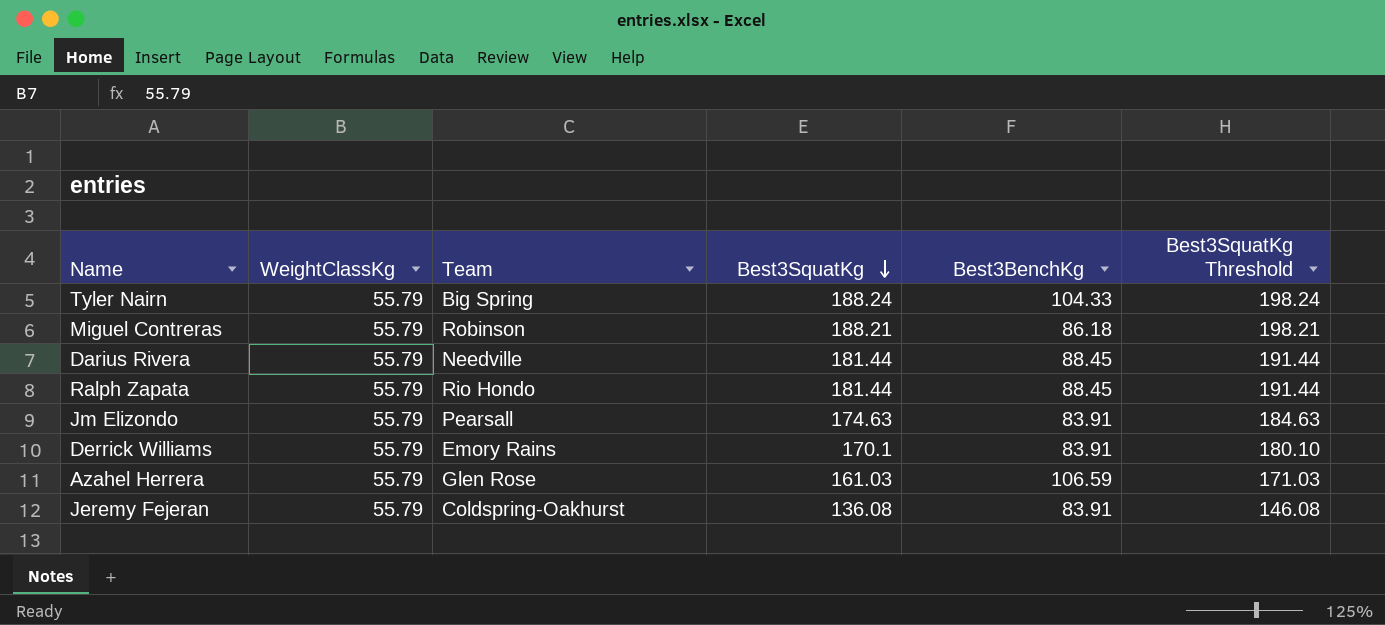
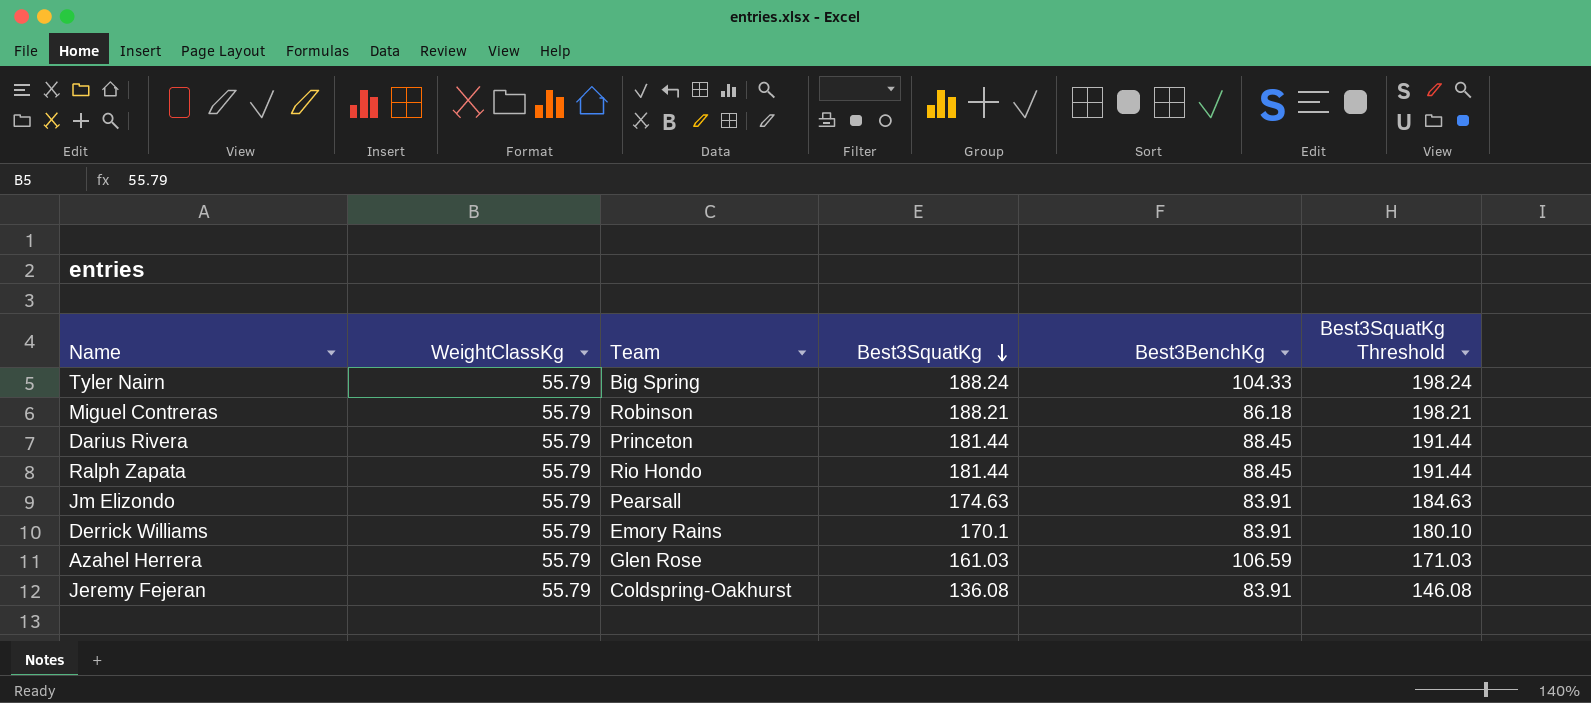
Darius Rivera | Team: Needville -> Princeton

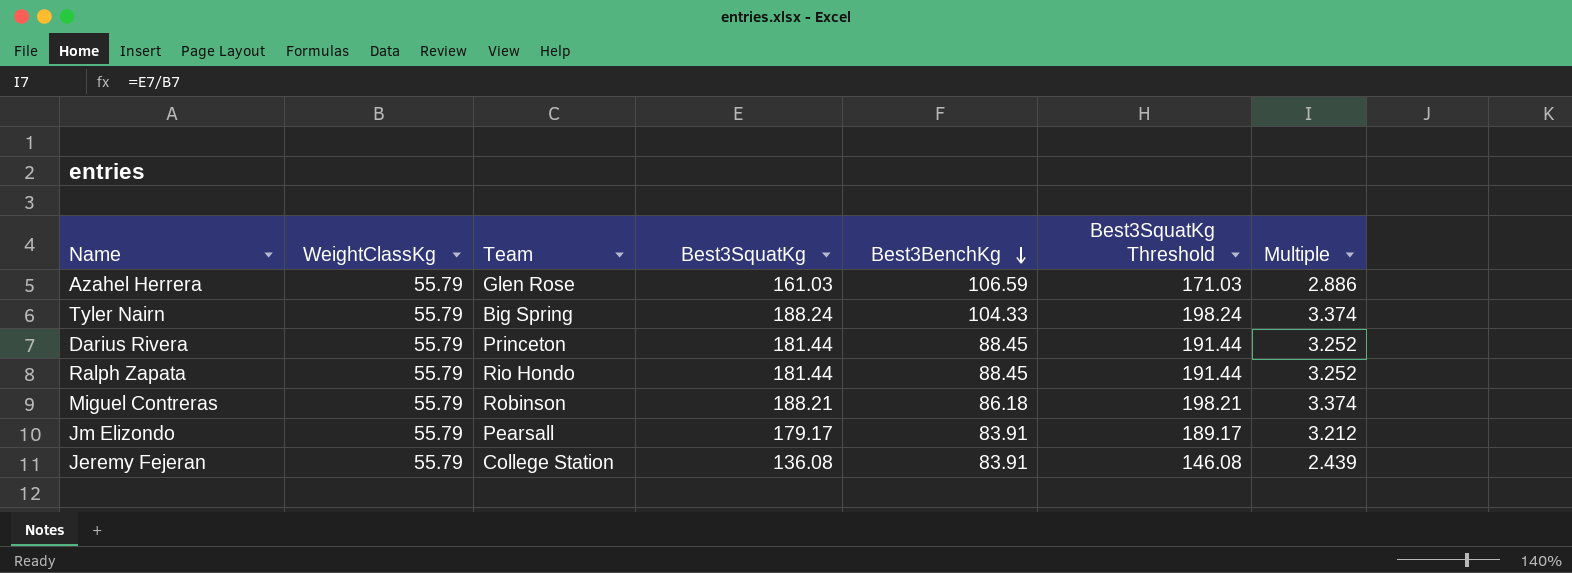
row order: Best3SquatKg descending -> Best3BenchKg descending
column Multiple | formula: none -> [Best3SquatKg] / [WeightClassKg]
row Derrick Williams: 55.79 | Emory Rains | 170.1 | 83.91 | 180.10 -> none
Jm Elizondo | Best3SquatKg: 174.63 -> 179.17
Jm Elizondo | Best3SquatKg Threshold: 184.63 -> 189.17
Jeremy Fejeran | Team: Coldspring-Oakhurst -> College Station

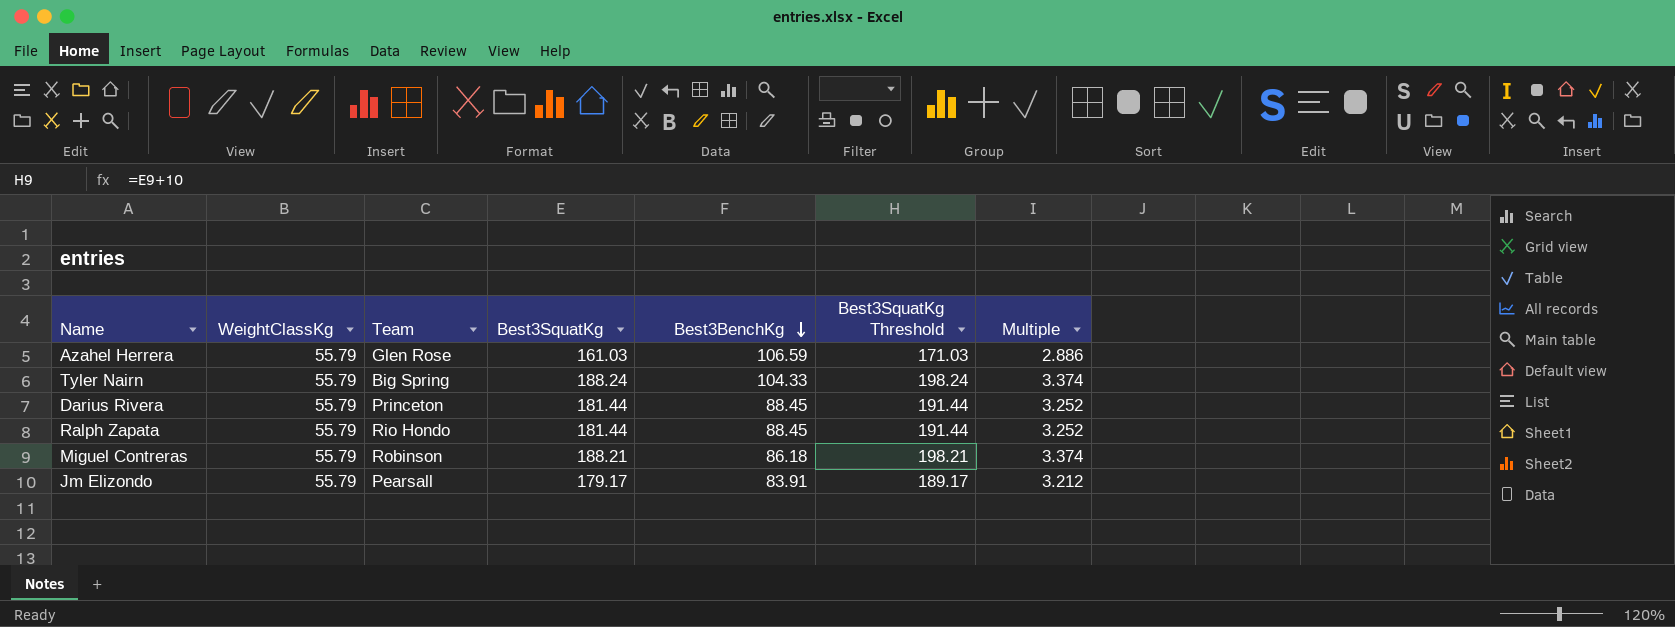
row Jeremy Fejeran: 55.79 | College Station | 136.08 | 83.91 | 146.08 | 2.439 -> none

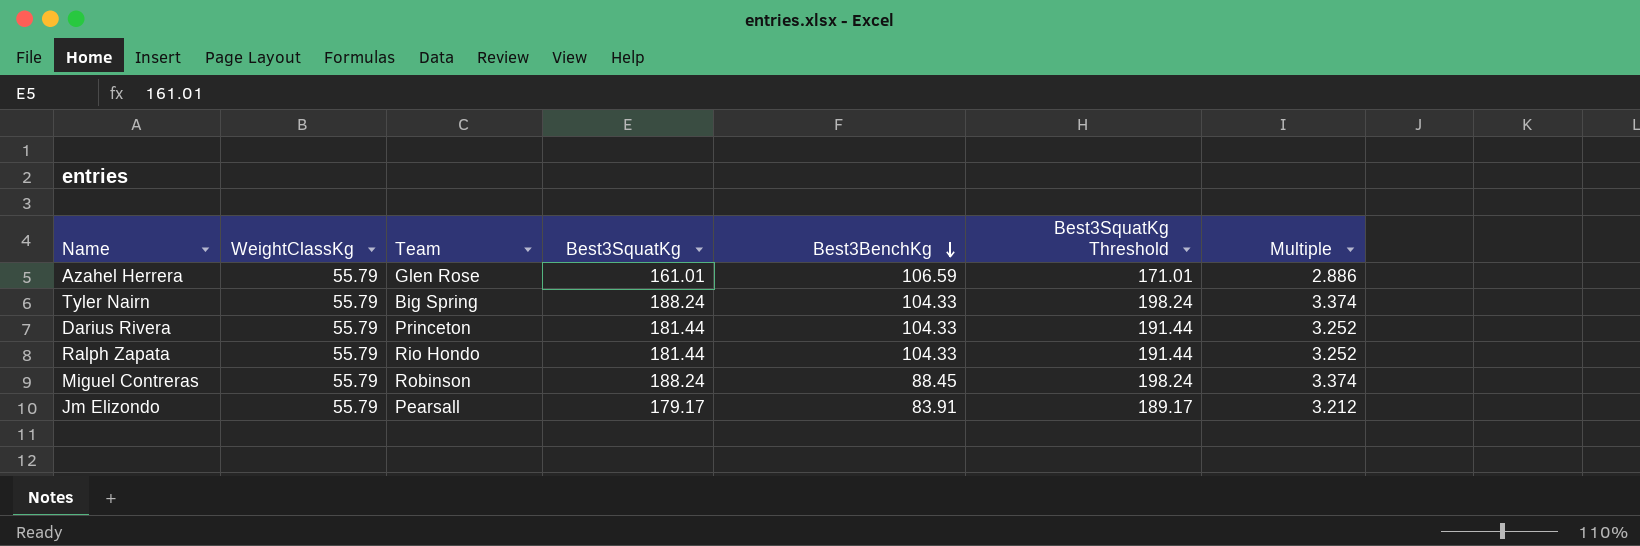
Azahel Herrera | Best3SquatKg: 161.03 -> 161.01
Azahel Herrera | Best3SquatKg Threshold: 171.03 -> 171.01
Darius Rivera | Best3BenchKg: 88.45 -> 104.33
Ralph Zapata | Best3BenchKg: 88.45 -> 104.33
Miguel Contreras | Best3SquatKg: 188.21 -> 188.24
Miguel Contreras | Best3BenchKg: 86.18 -> 88.45
Miguel Contreras | Best3SquatKg Threshold: 198.21 -> 198.24

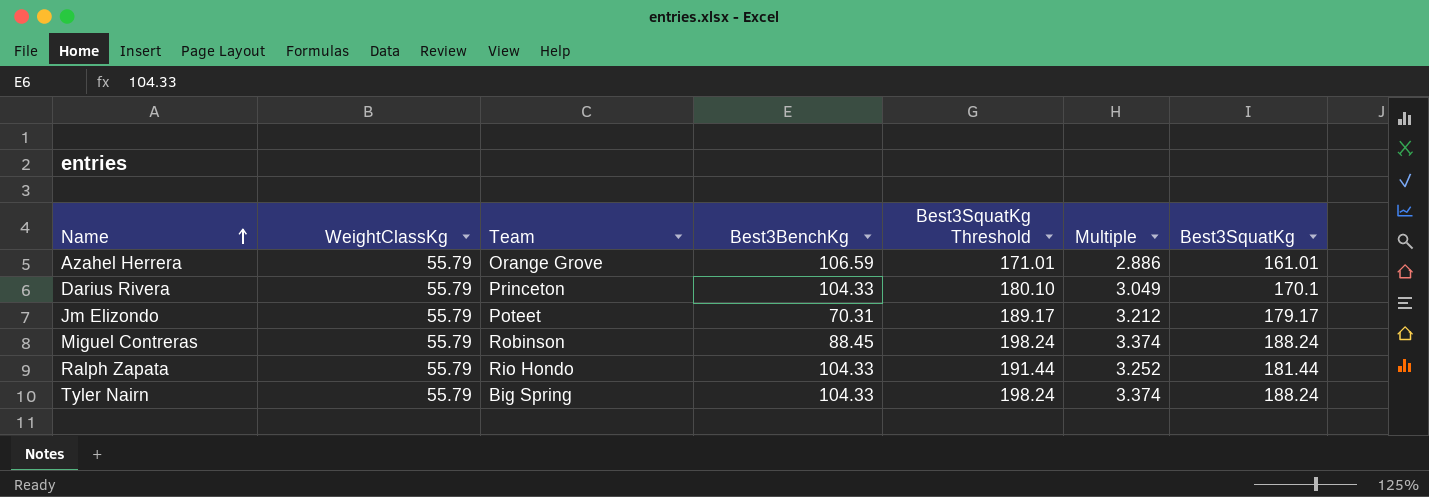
row order: Best3BenchKg descending -> Name ascending
column Best3SquatKg | position: 4 -> 7
Azahel Herrera | Team: Glen Rose -> Orange Grove
Darius Rivera | Best3SquatKg Threshold: 191.44 -> 180.10
Darius Rivera | Multiple: 3.252 -> 3.049
Darius Rivera | Best3SquatKg: 181.44 -> 170.1
Jm Elizondo | Team: Pearsall -> Poteet
Jm Elizondo | Best3BenchKg: 83.91 -> 70.31

